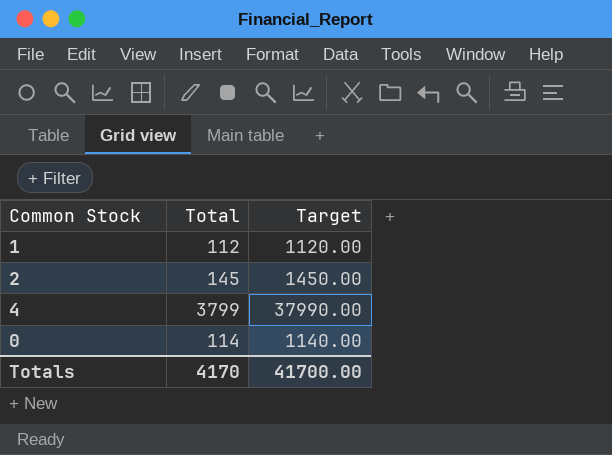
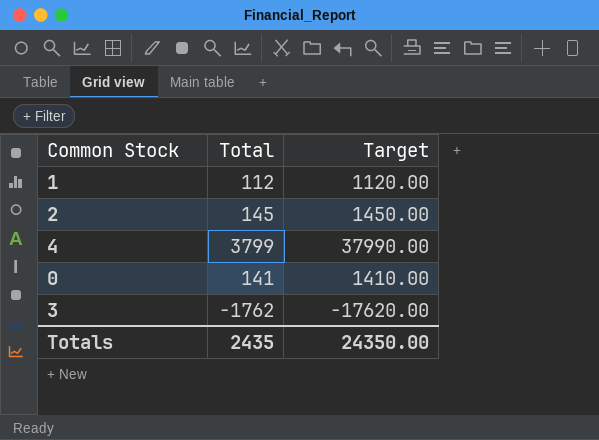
0 | Total: 114 -> 141
0 | Target: 1140.00 -> 1410.00
row 3: none -> -1762 | -17620.00
Totals | Total: 4170 -> 2435
Totals | Target: 41700.00 -> 24350.00

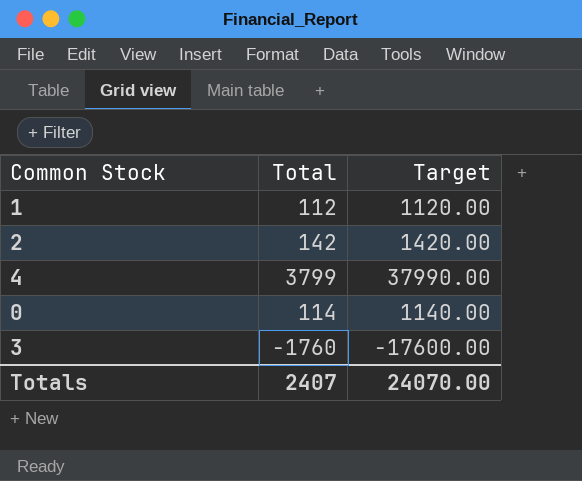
2 | Total: 145 -> 142
2 | Target: 1450.00 -> 1420.00
0 | Total: 141 -> 114
0 | Target: 1410.00 -> 1140.00
3 | Total: -1762 -> -1760
3 | Target: -17620.00 -> -17600.00
Totals | Total: 2435 -> 2407
Totals | Target: 24350.00 -> 24070.00

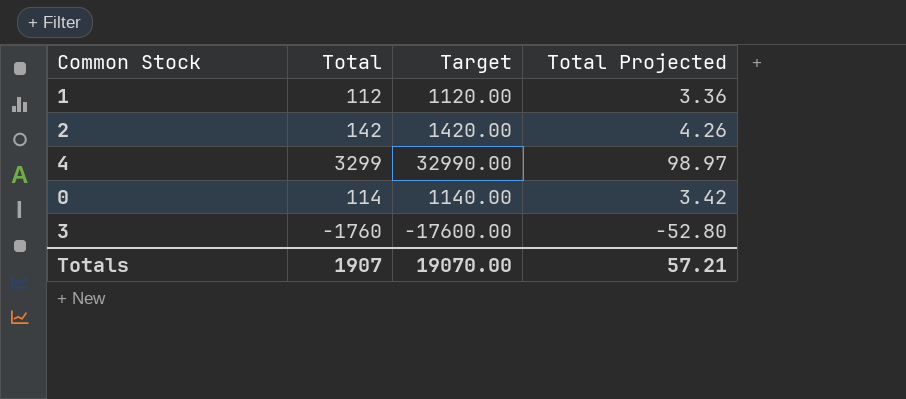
column Total Projected | formula: none -> [Total] * 0.03
4 | Total: 3799 -> 3299
4 | Target: 37990.00 -> 32990.00
Totals | Total: 2407 -> 1907
Totals | Target: 24070.00 -> 19070.00

